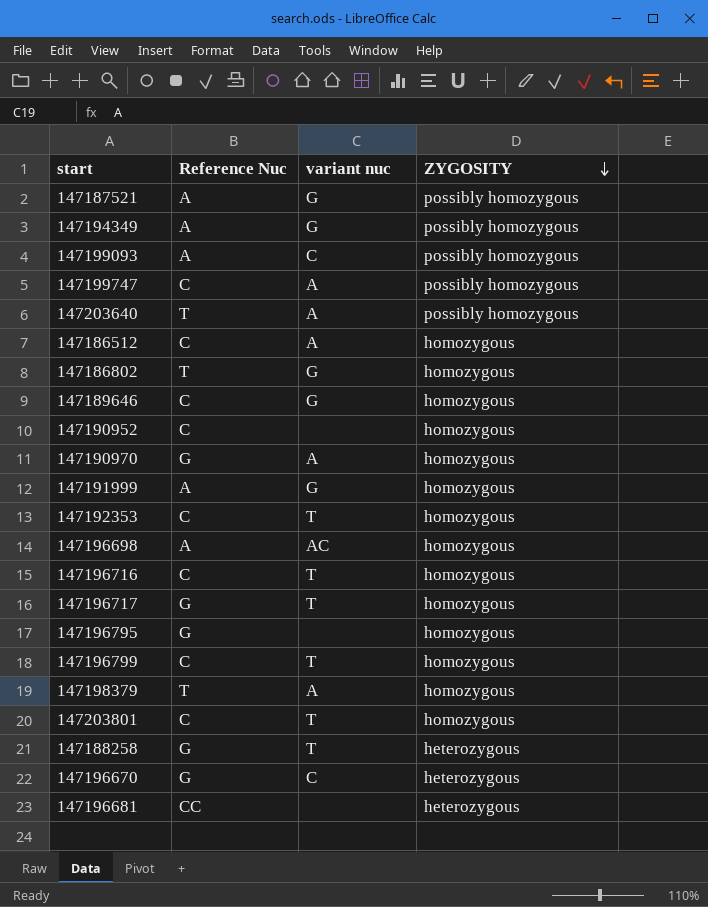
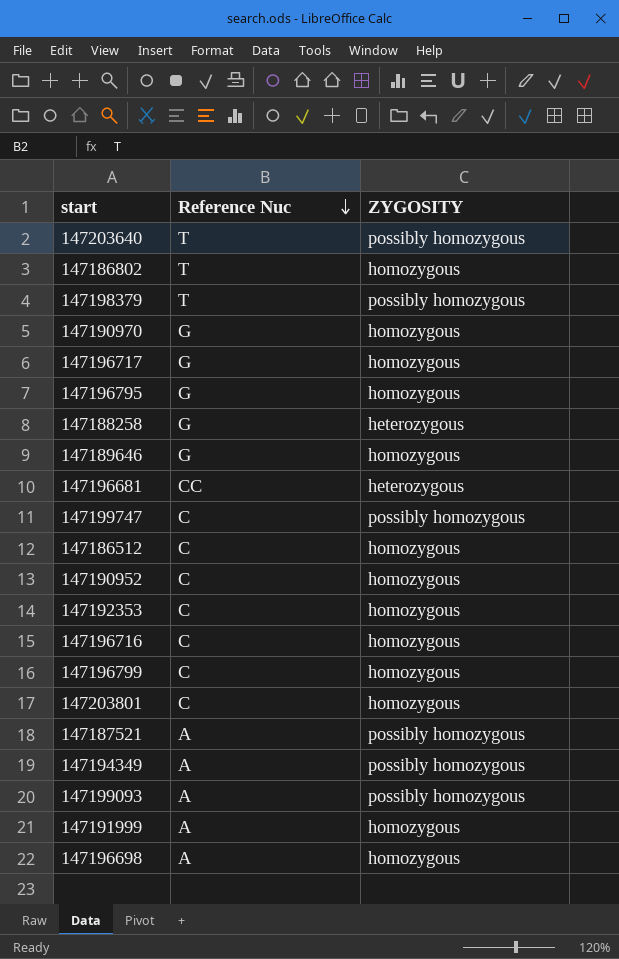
row order: ZYGOSITY descending -> Reference Nuc descending
column variant nuc | position: 3 -> none
row 147196670: G | C | heterozygous -> none
147198379 | ZYGOSITY: homozygous -> possibly homozygous
147189646 | Reference Nuc: C -> G

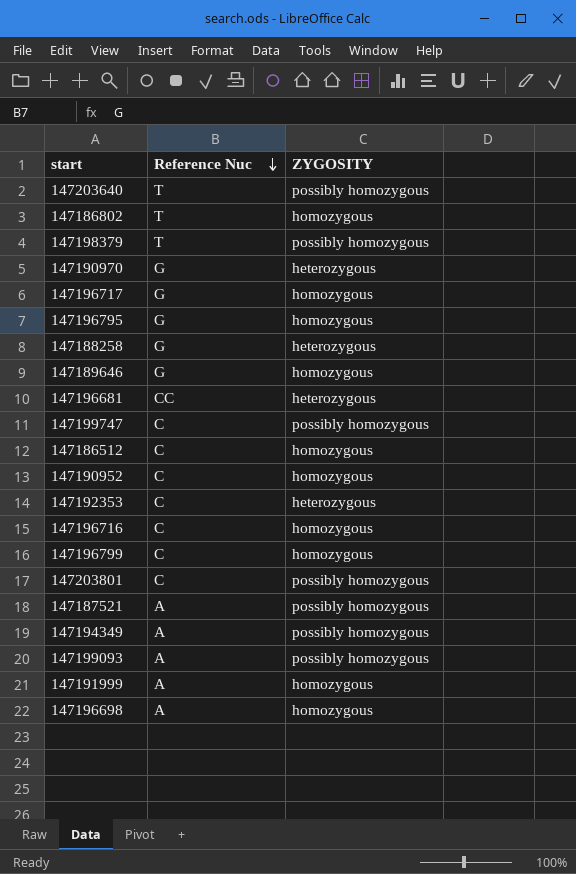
147190970 | ZYGOSITY: homozygous -> heterozygous
147192353 | ZYGOSITY: homozygous -> heterozygous
147203801 | ZYGOSITY: homozygous -> possibly homozygous

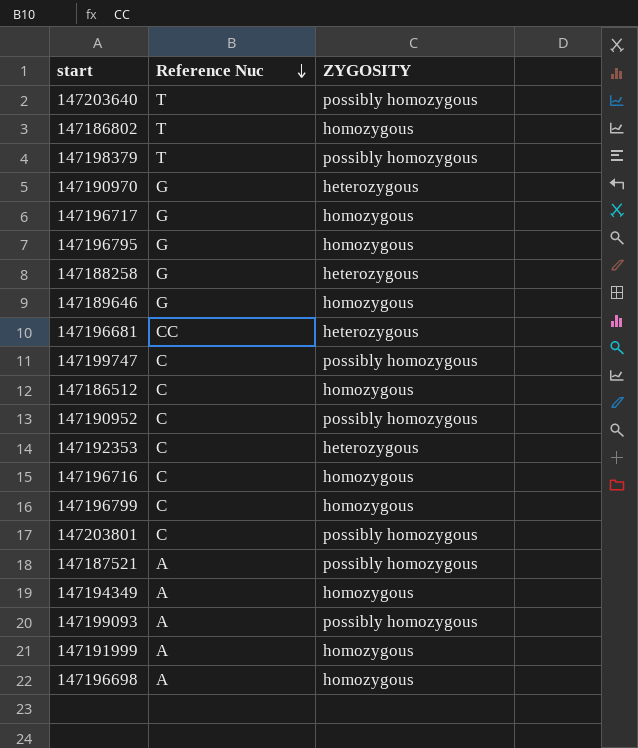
147190952 | ZYGOSITY: homozygous -> possibly homozygous
147194349 | ZYGOSITY: possibly homozygous -> homozygous

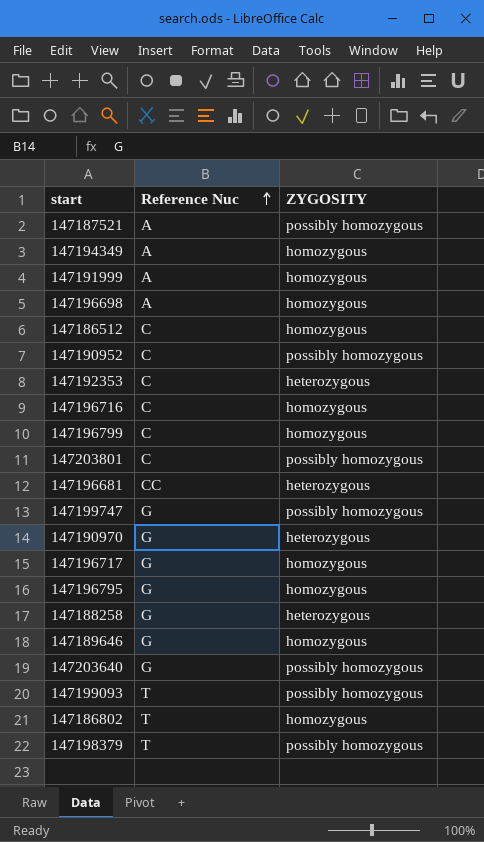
row order: Reference Nuc descending -> Reference Nuc ascending
147199747 | Reference Nuc: C -> G
147203640 | Reference Nuc: T -> G
147199093 | Reference Nuc: A -> T

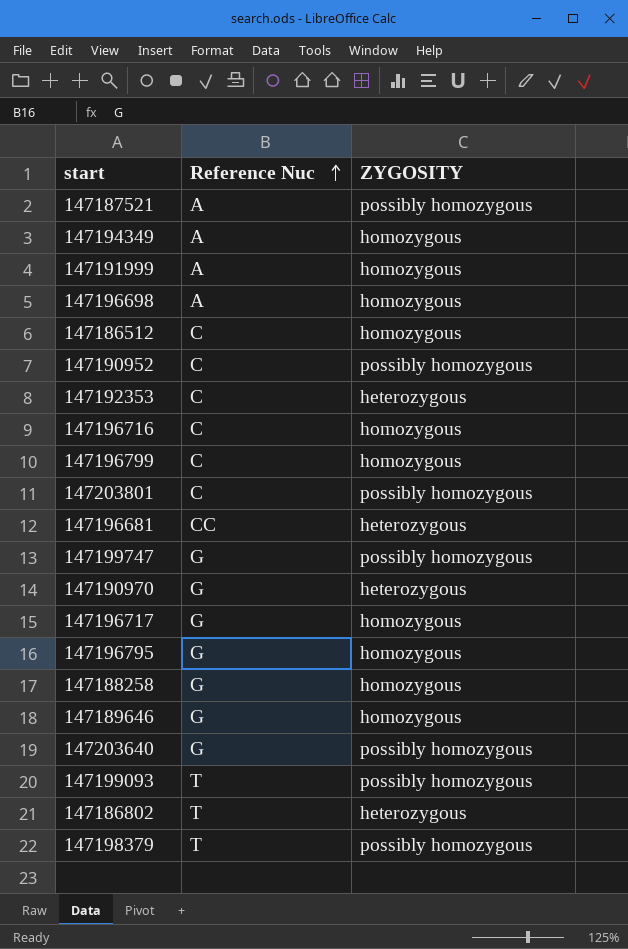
147188258 | ZYGOSITY: heterozygous -> homozygous
147186802 | ZYGOSITY: homozygous -> heterozygous

